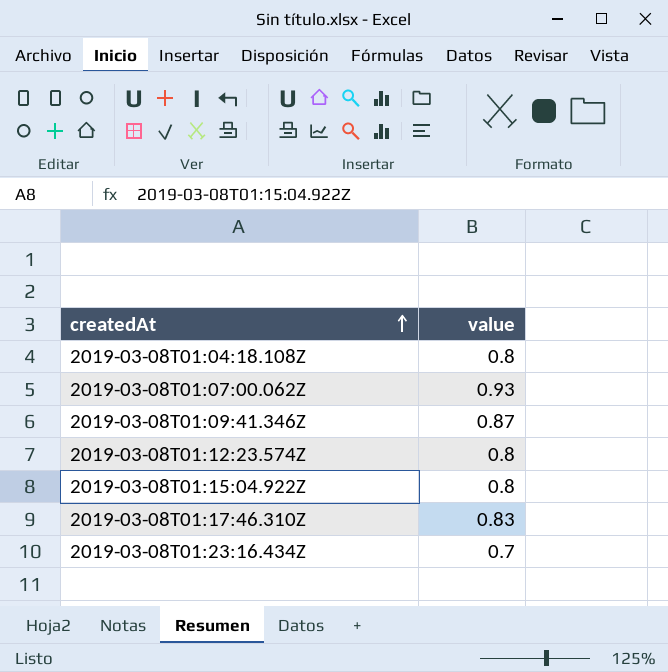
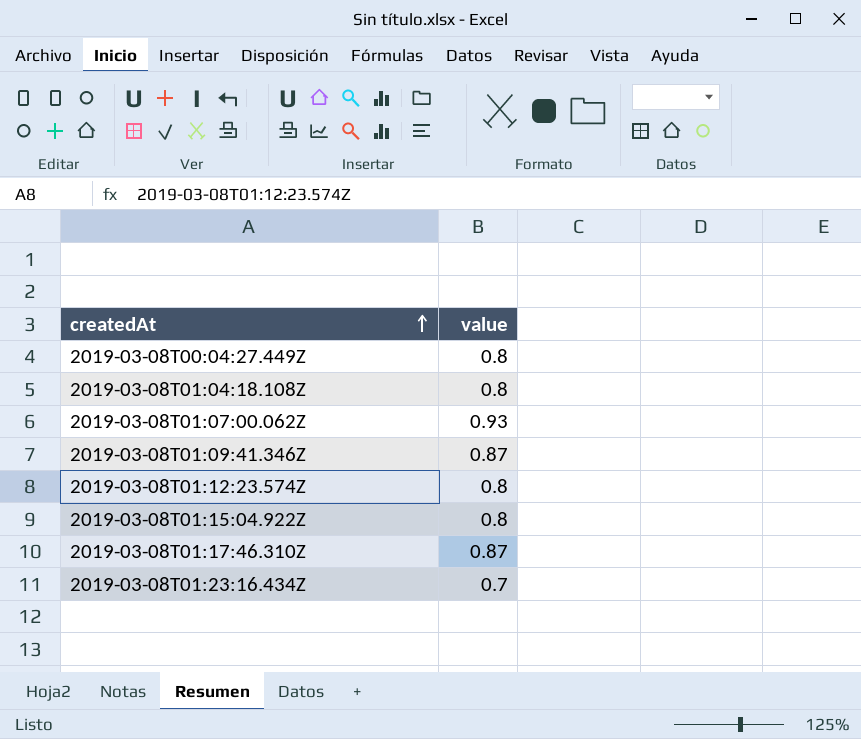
row 2019-03-08T00:04:27.449Z: none -> 0.8
2019-03-08T01:17:46.310Z | value: 0.83 -> 0.87

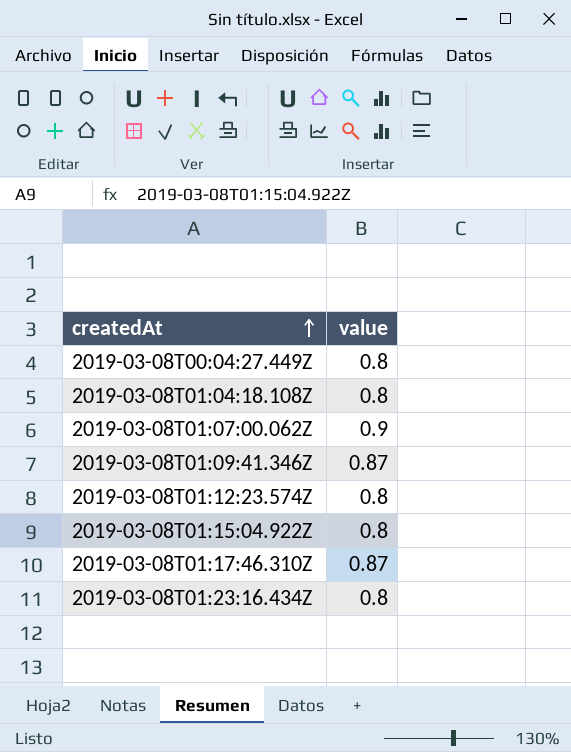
2019-03-08T01:07:00.062Z | value: 0.93 -> 0.9
2019-03-08T01:23:16.434Z | value: 0.7 -> 0.8

